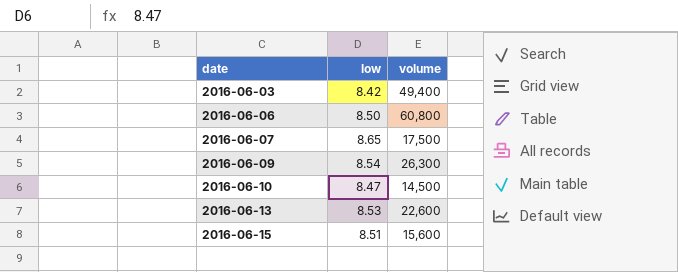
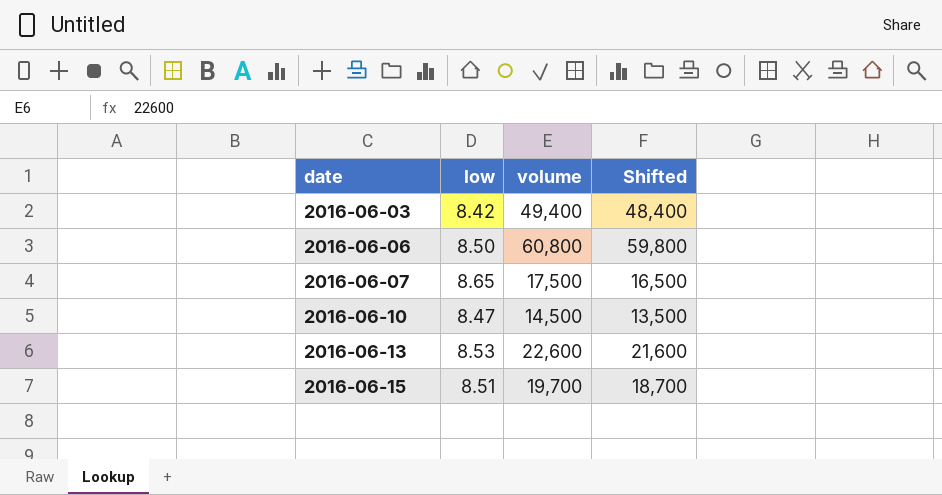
column Shifted | formula: none -> [volume] - 1000
row 2016-06-09: 8.54 | 26,300 -> none
2016-06-15 | volume: 15,600 -> 19,700

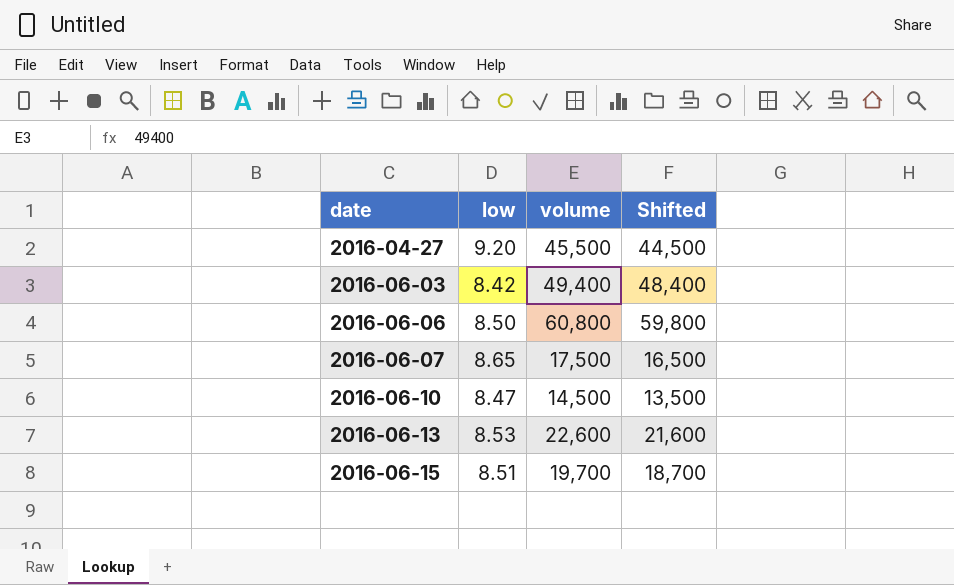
row 2016-04-27: none -> 9.20 | 45,500 | 44,500

